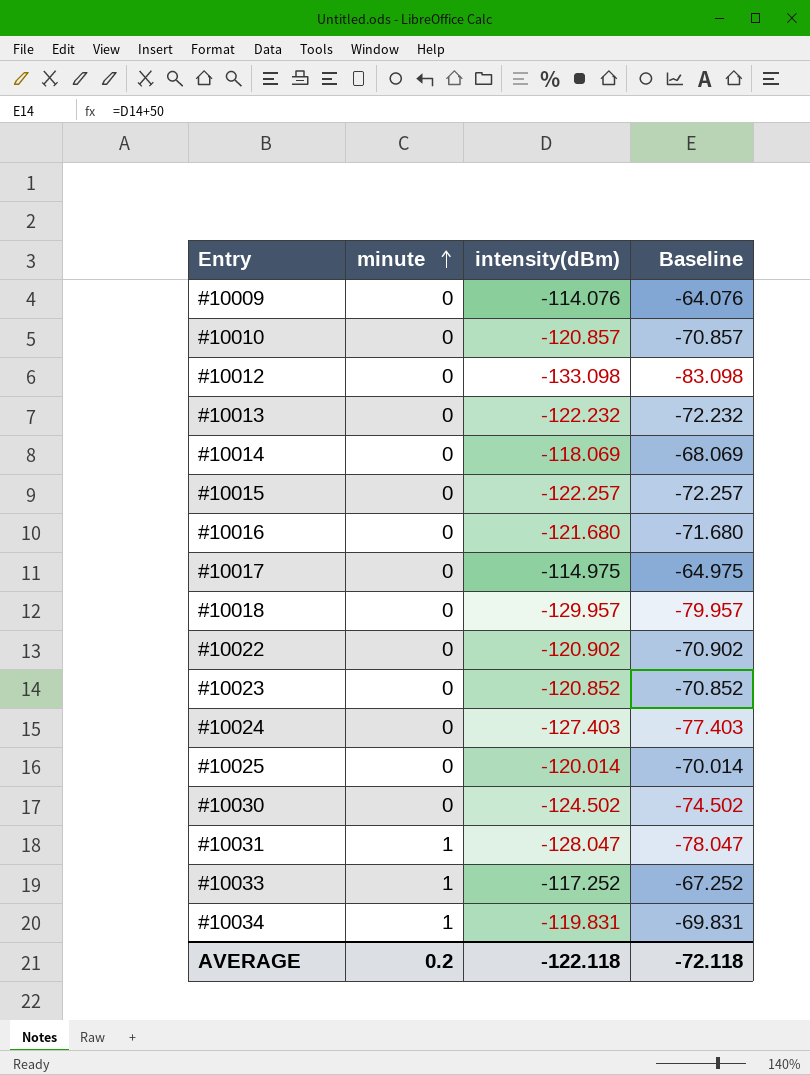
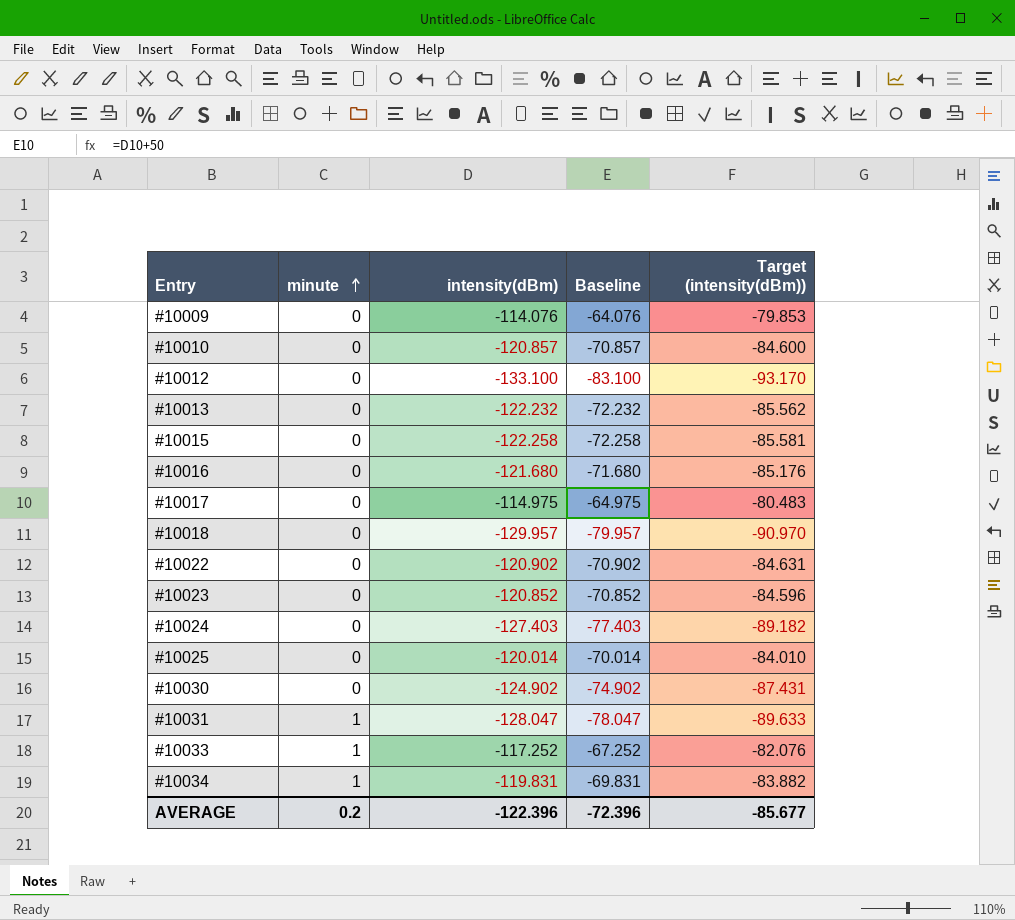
column Target (intensity(dBm)) | formula: none -> [intensity(dBm)] * 0.7
row #10014: 0 | -118.069 | -68.069 -> none
#10012 | intensity(dBm): -133.098 -> -133.100
#10012 | Baseline: -83.098 -> -83.100
#10015 | intensity(dBm): -122.257 -> -122.258
#10015 | Baseline: -72.257 -> -72.258
#10030 | intensity(dBm): -124.502 -> -124.902
#10030 | Baseline: -74.502 -> -74.902
AVERAGE | intensity(dBm): -122.118 -> -122.396
AVERAGE | Baseline: -72.118 -> -72.396

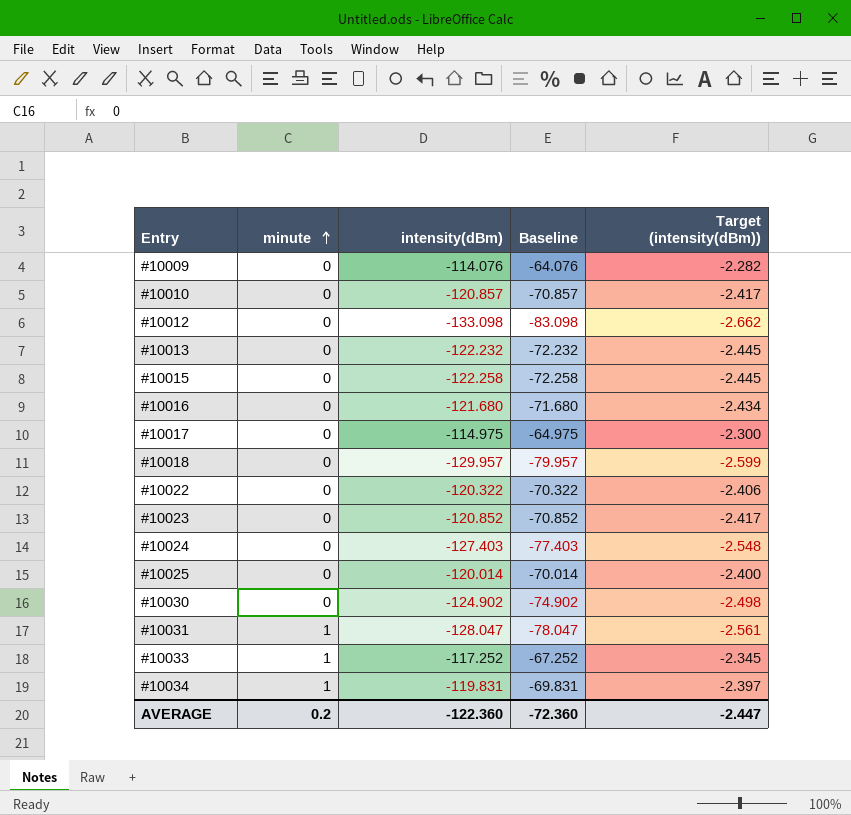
column Target (intensity(dBm)) | formula: [intensity(dBm)] * 0.7 -> [intensity(dBm)] * 0.02
#10012 | intensity(dBm): -133.100 -> -133.098
#10012 | Baseline: -83.100 -> -83.098
#10022 | intensity(dBm): -120.902 -> -120.322
#10022 | Baseline: -70.902 -> -70.322
AVERAGE | intensity(dBm): -122.396 -> -122.360
AVERAGE | Baseline: -72.396 -> -72.360
AVERAGE | Target (intensity(dBm)): -85.677 -> -2.447

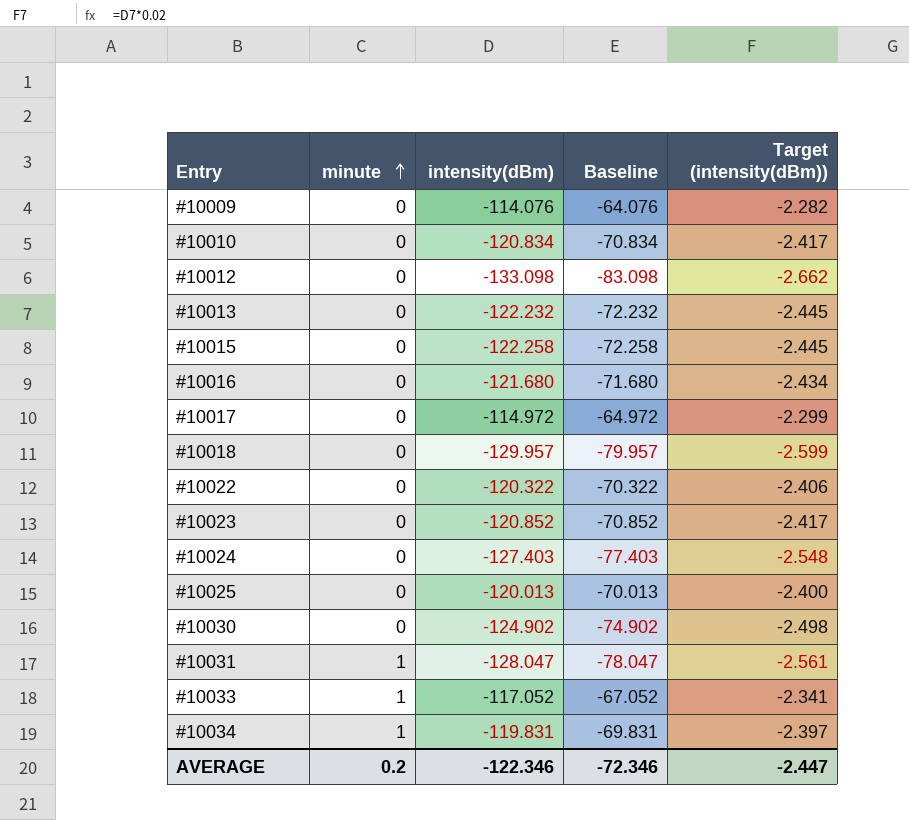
#10010 | intensity(dBm): -120.857 -> -120.834
#10010 | Baseline: -70.857 -> -70.834
#10017 | intensity(dBm): -114.975 -> -114.972
#10017 | Baseline: -64.975 -> -64.972
#10017 | Target (intensity(dBm)): -2.300 -> -2.299
#10025 | intensity(dBm): -120.014 -> -120.013
#10025 | Baseline: -70.014 -> -70.013
#10033 | intensity(dBm): -117.252 -> -117.052
#10033 | Baseline: -67.252 -> -67.052
#10033 | Target (intensity(dBm)): -2.345 -> -2.341
AVERAGE | intensity(dBm): -122.360 -> -122.346
AVERAGE | Baseline: -72.360 -> -72.346

